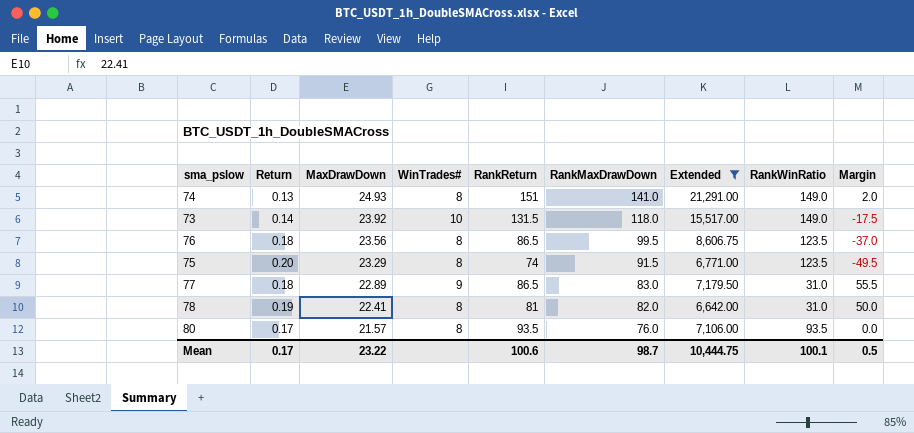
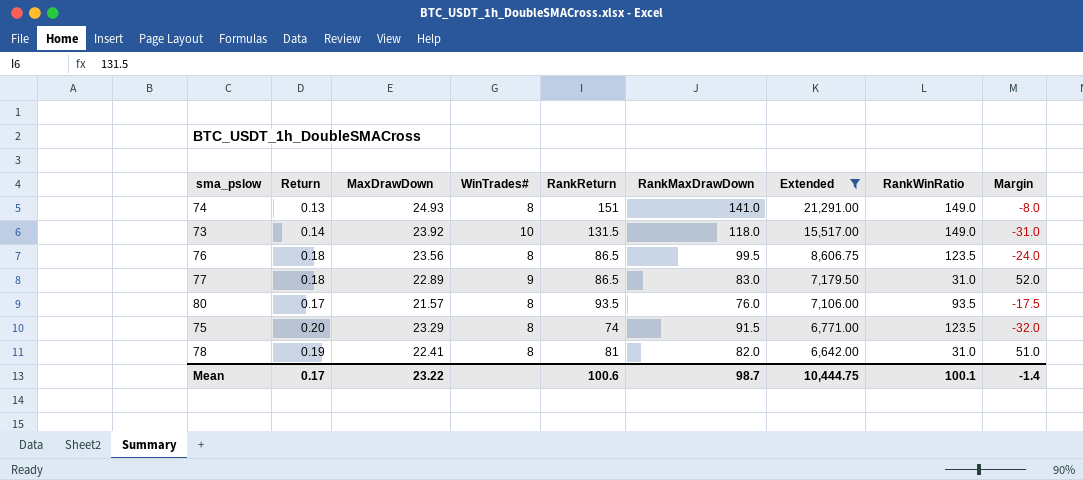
row order: MaxDrawDown descending -> Extended descending
column Margin | formula: [RankReturn] - [RankWinRatio] -> [RankMaxDrawDown] - [RankWinRatio]
Mean | Margin: 0.5 -> -1.4

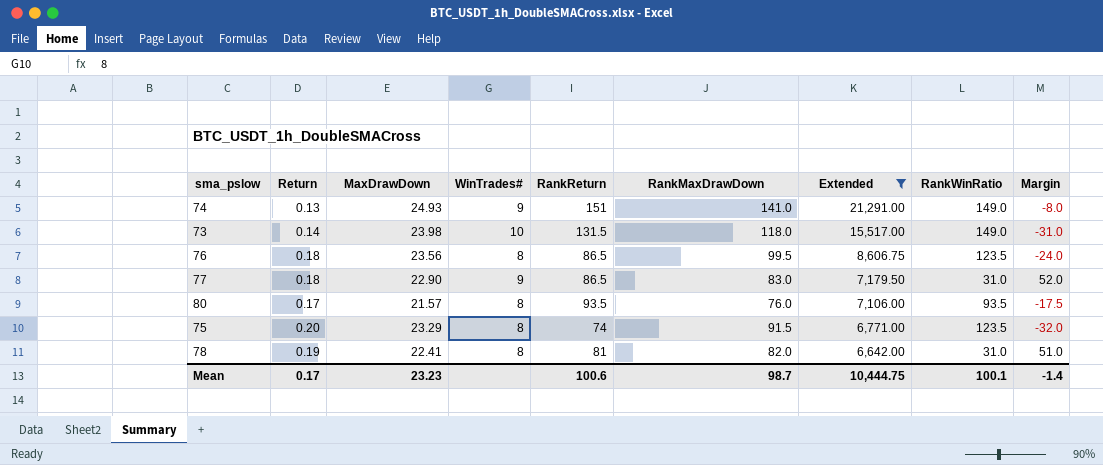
74 | WinTrades#: 8 -> 9
73 | MaxDrawDown: 23.92 -> 23.98
77 | MaxDrawDown: 22.89 -> 22.90
Mean | MaxDrawDown: 23.22 -> 23.23

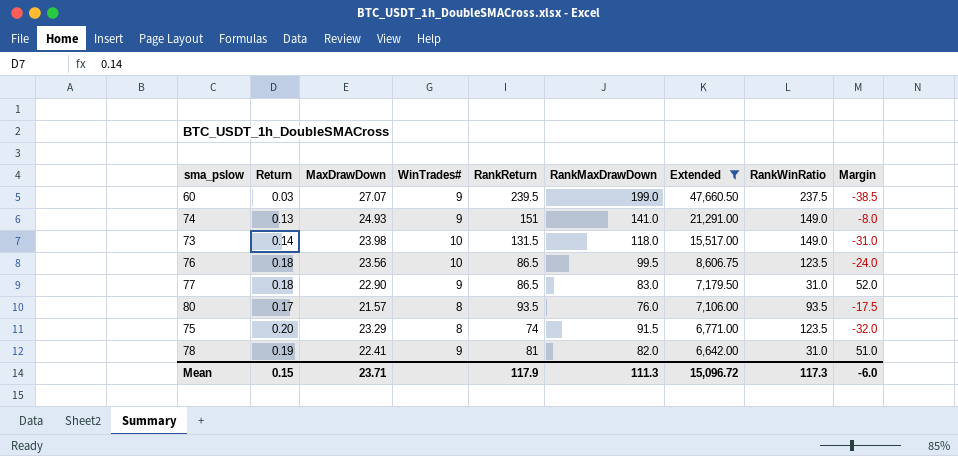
row 60: none -> 0.03 | 27.07 | 9 | 239.5 | 199.0 | 47,660.50 | 237.5 | -38.5
76 | WinTrades#: 8 -> 10
78 | WinTrades#: 8 -> 9
Mean | Return: 0.17 -> 0.15
Mean | MaxDrawDown: 23.23 -> 23.71
Mean | RankReturn: 100.6 -> 117.9
Mean | RankMaxDrawDown: 98.7 -> 111.3
Mean | Extended: 10,444.75 -> 15,096.72
Mean | RankWinRatio: 100.1 -> 117.3
Mean | Margin: -1.4 -> -6.0

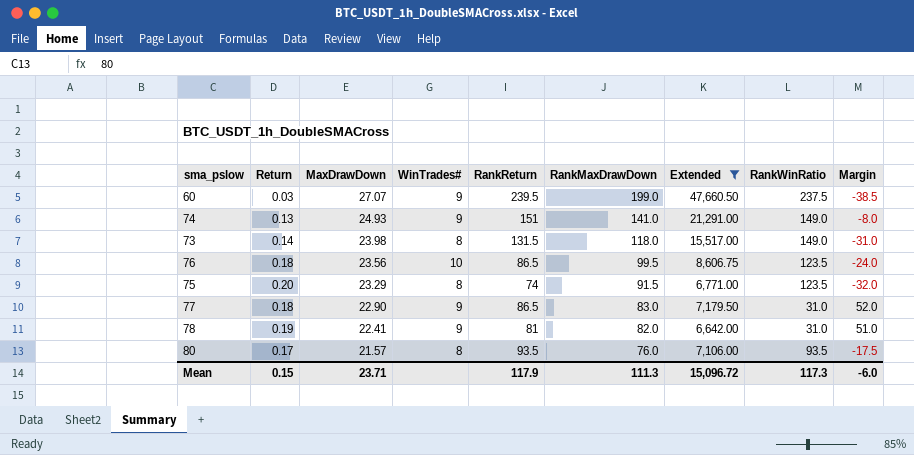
row order: Extended descending -> MaxDrawDown descending
73 | WinTrades#: 10 -> 8

